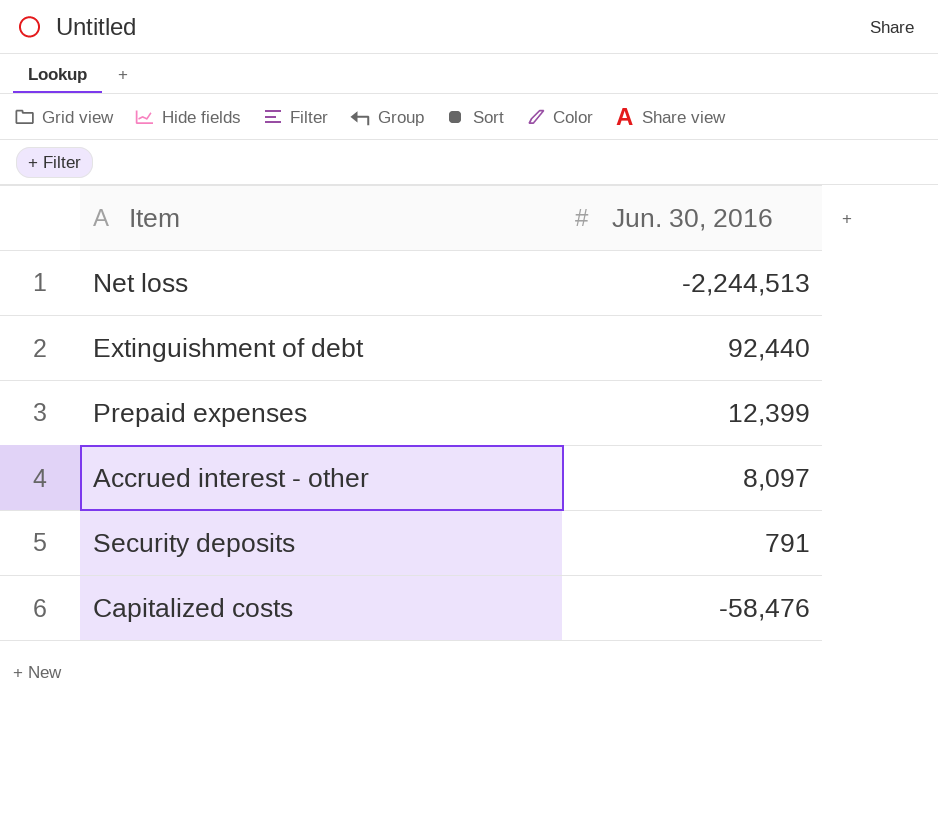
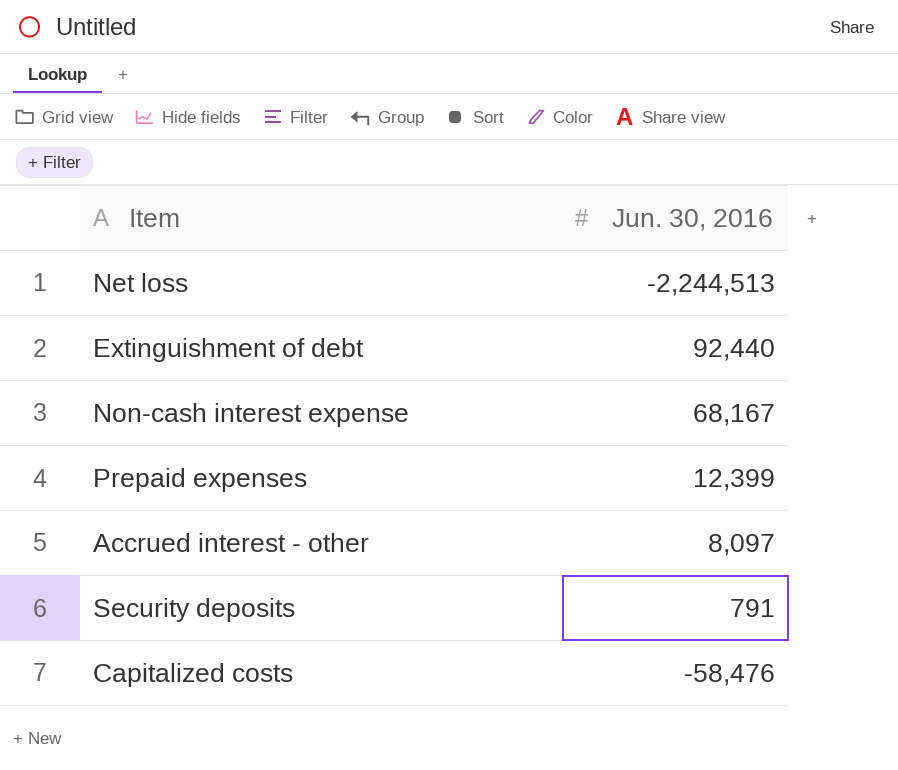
row Non-cash interest expense: none -> 68,167

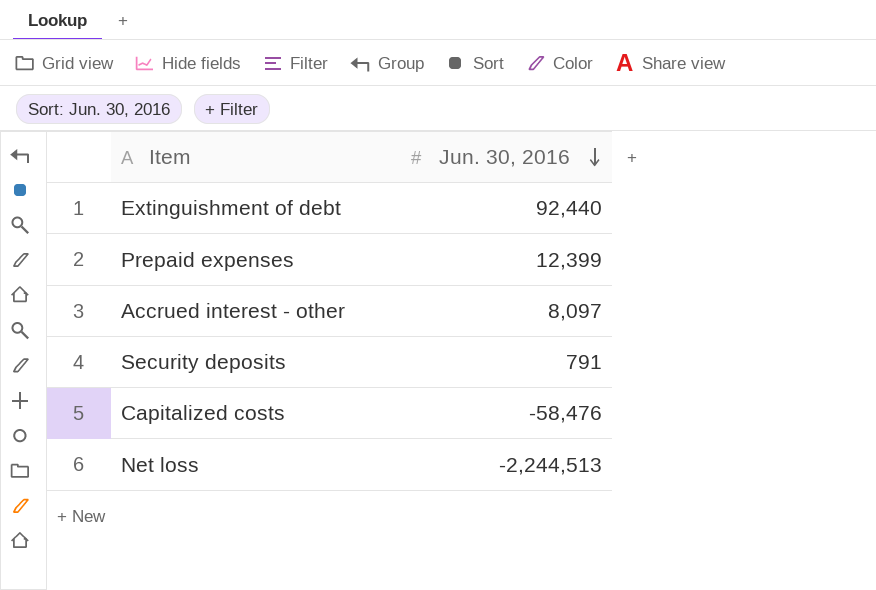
row order: none -> Jun. 30, 2016 descending
row Non-cash interest expense: 68,167 -> none

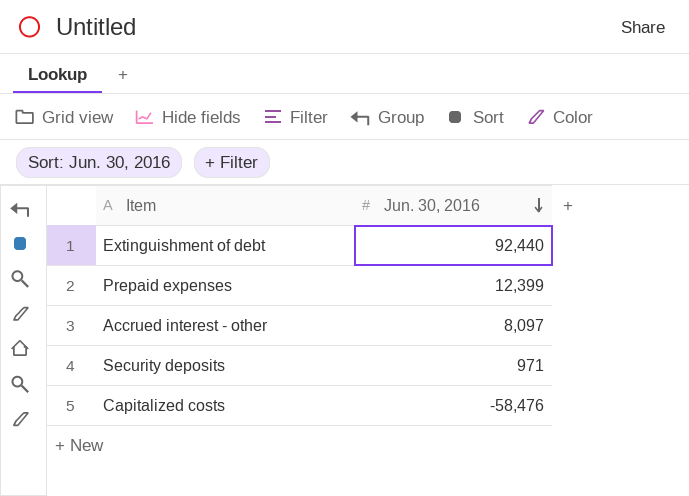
row Net loss: -2,244,513 -> none
Security deposits | Jun. 30, 2016: 791 -> 971

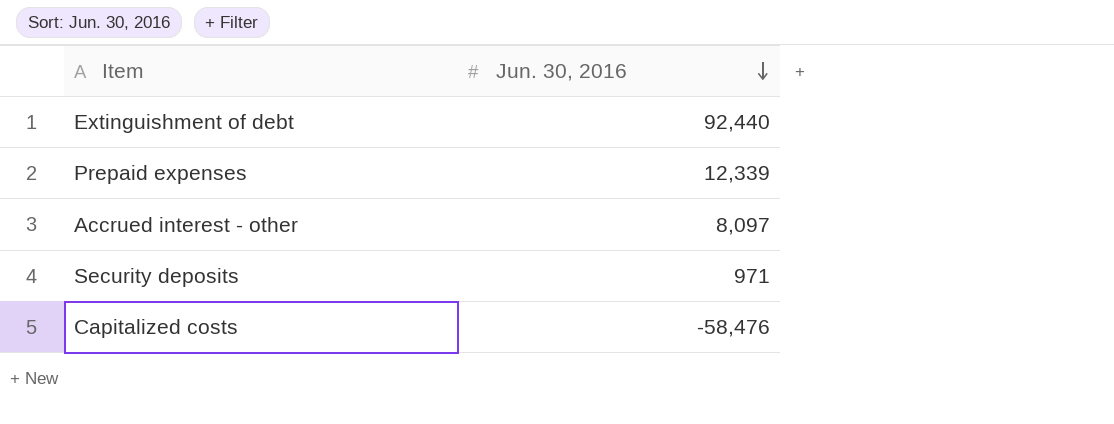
Prepaid expenses | Jun. 30, 2016: 12,399 -> 12,339

